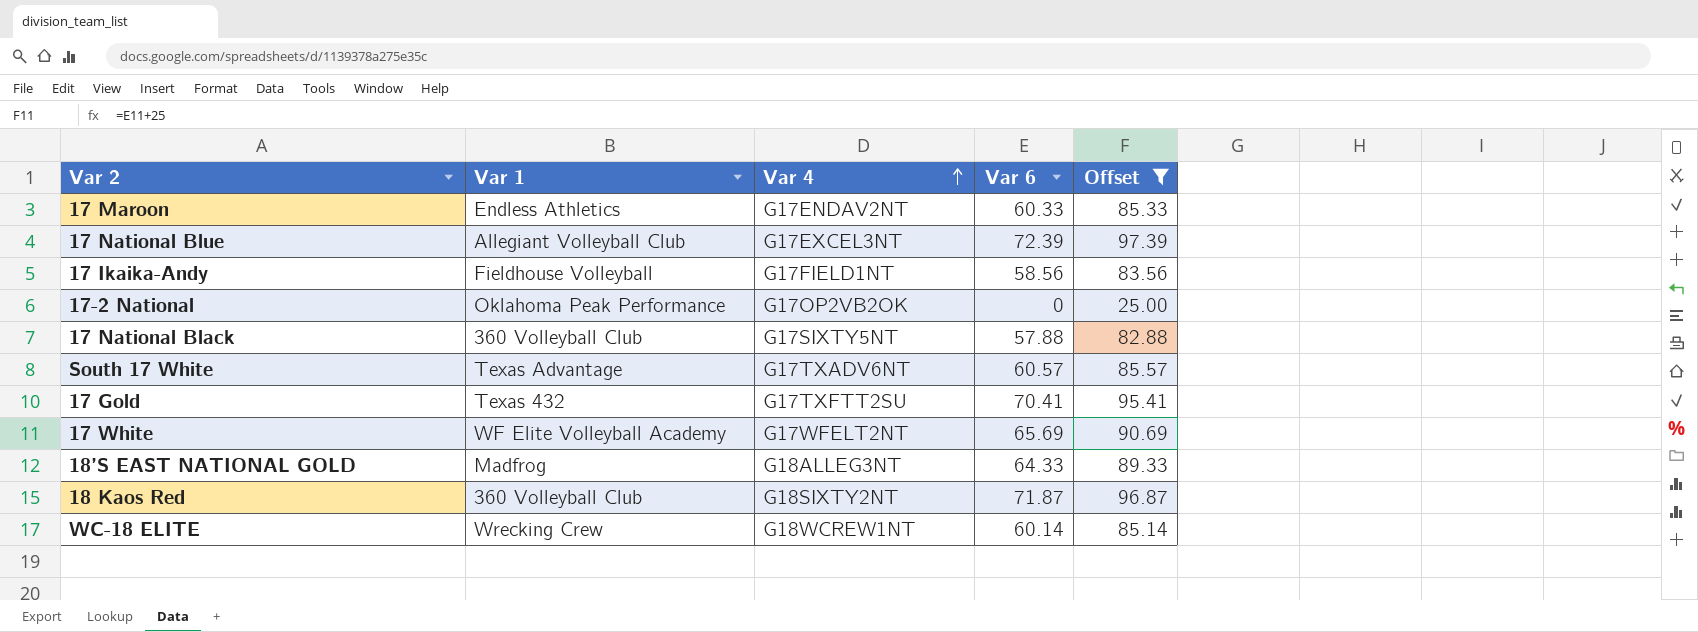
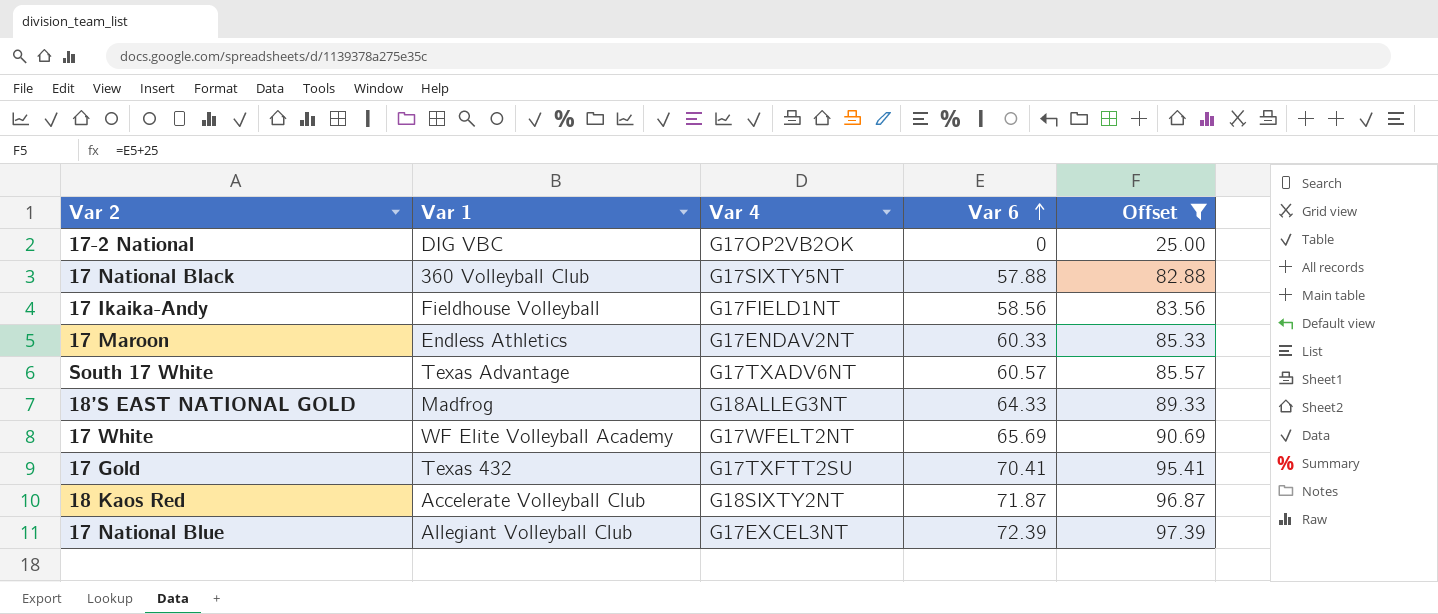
row order: Var 4 ascending -> Var 6 ascending
row WC-18 ELITE: Wrecking Crew | G18WCREW1NT | 60.14 | 85.14 -> none
17-2 National | Var 1: Oklahoma Peak Performance -> DIG VBC
18 Kaos Red | Var 1: 360 Volleyball Club -> Accelerate Volleyball Club

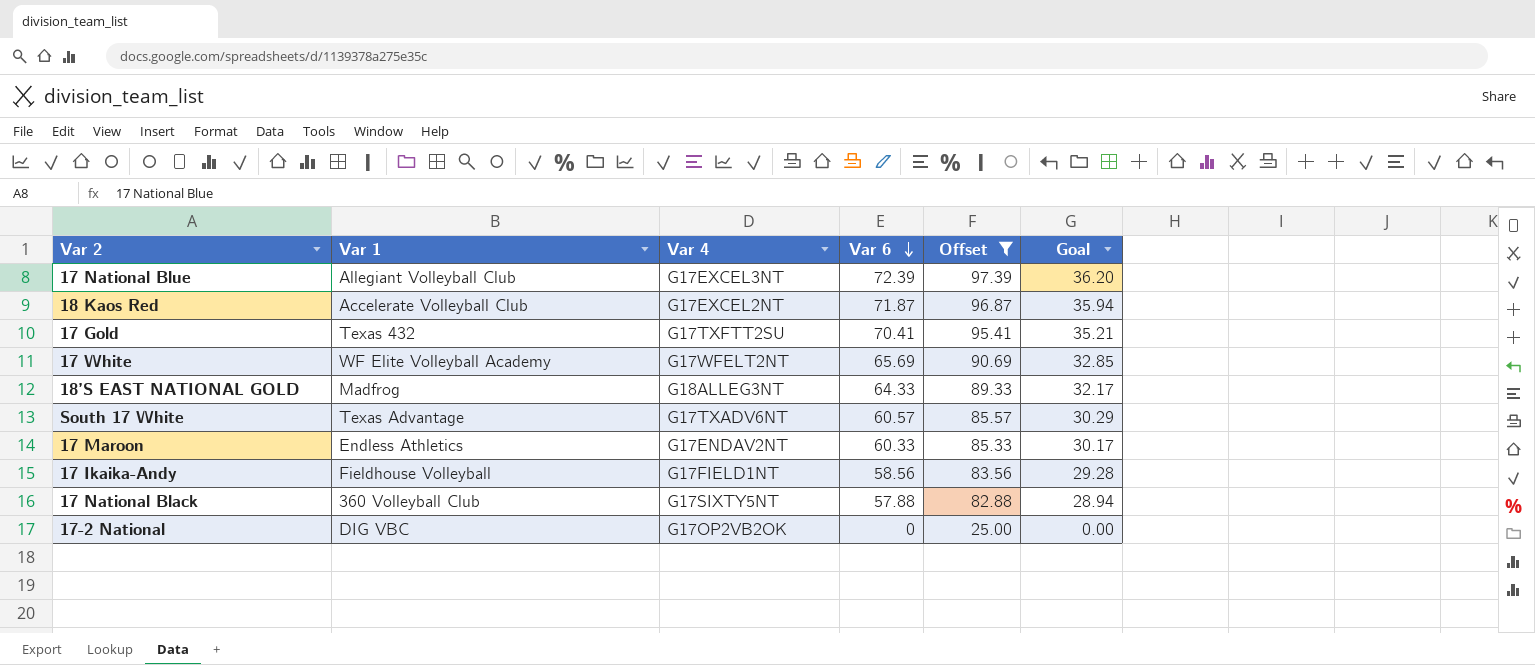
row order: Var 6 ascending -> Var 6 descending
column Goal | formula: none -> [Var 6] * 0.5
18 Kaos Red | Var 4: G18SIXTY2NT -> G17EXCEL2NT

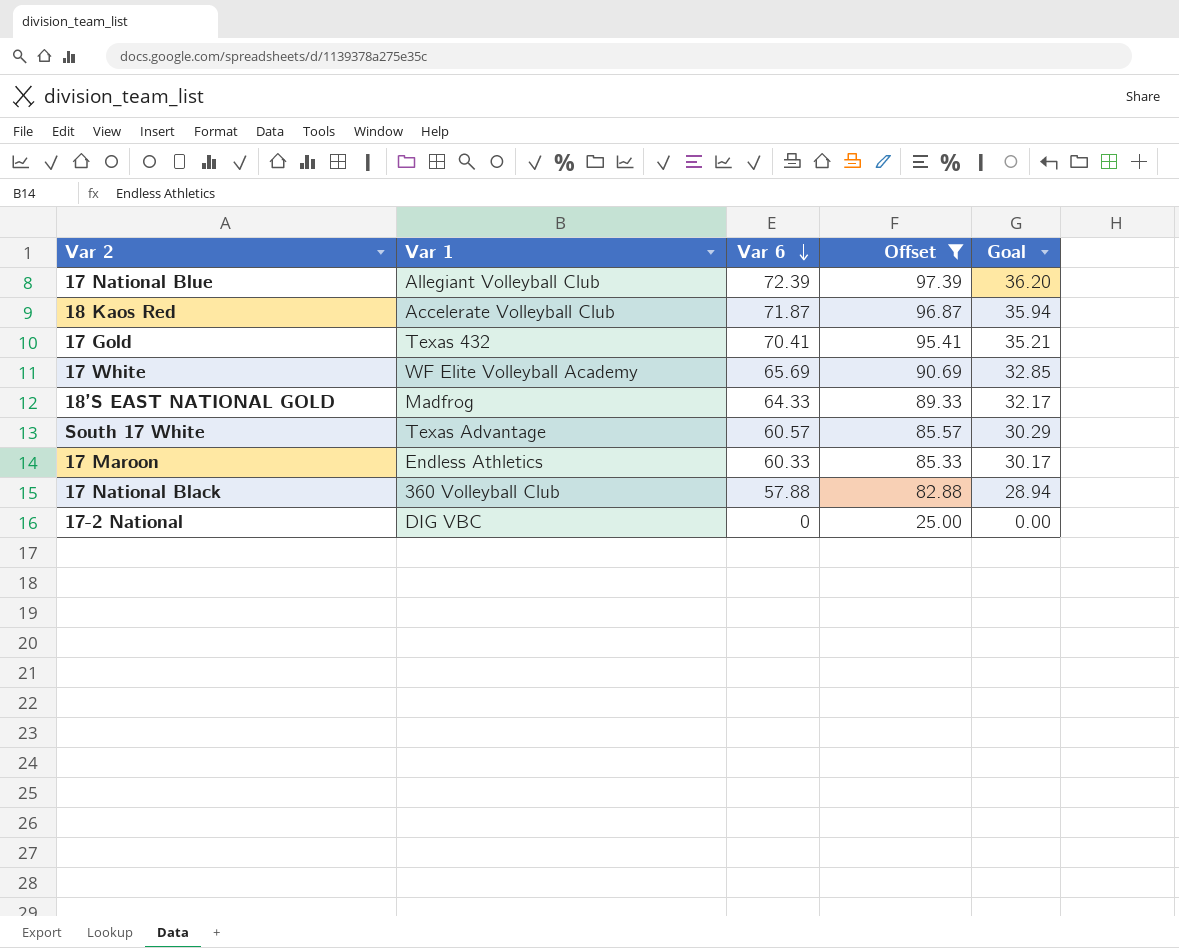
column Var 4 | position: 3 -> none
row 17 Ikaika-Andy: Fieldhouse Volleyball | G17FIELD1NT | 58.56 | 83.56 | 29.28 -> none

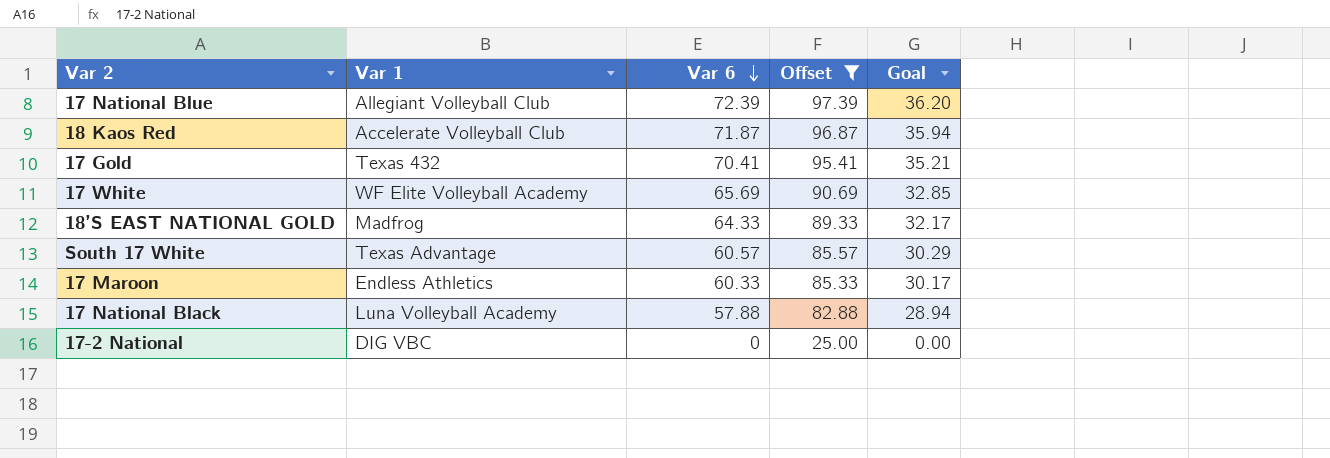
17 National Black | Var 1: 360 Volleyball Club -> Luna Volleyball Academy

